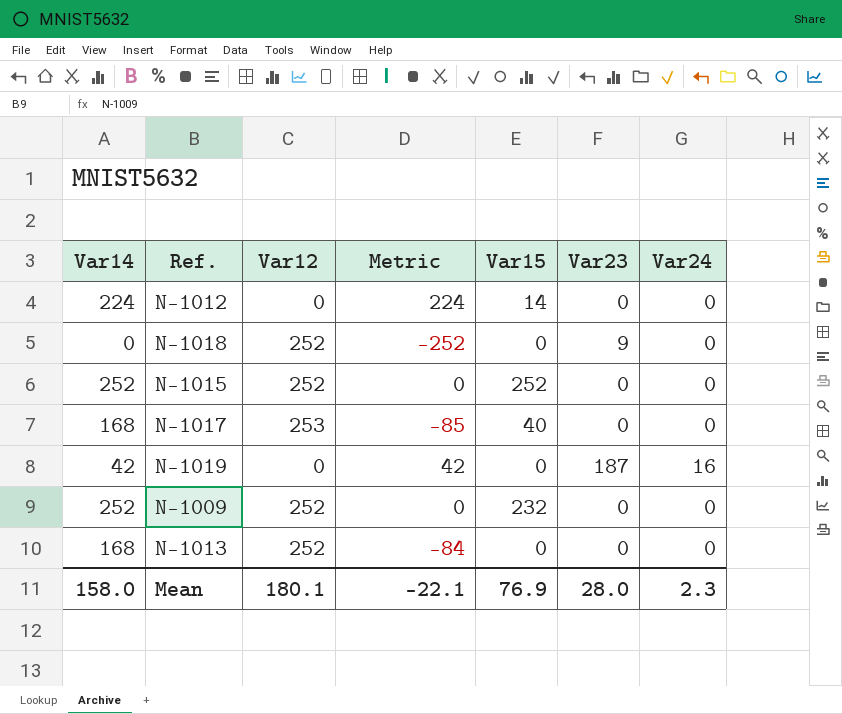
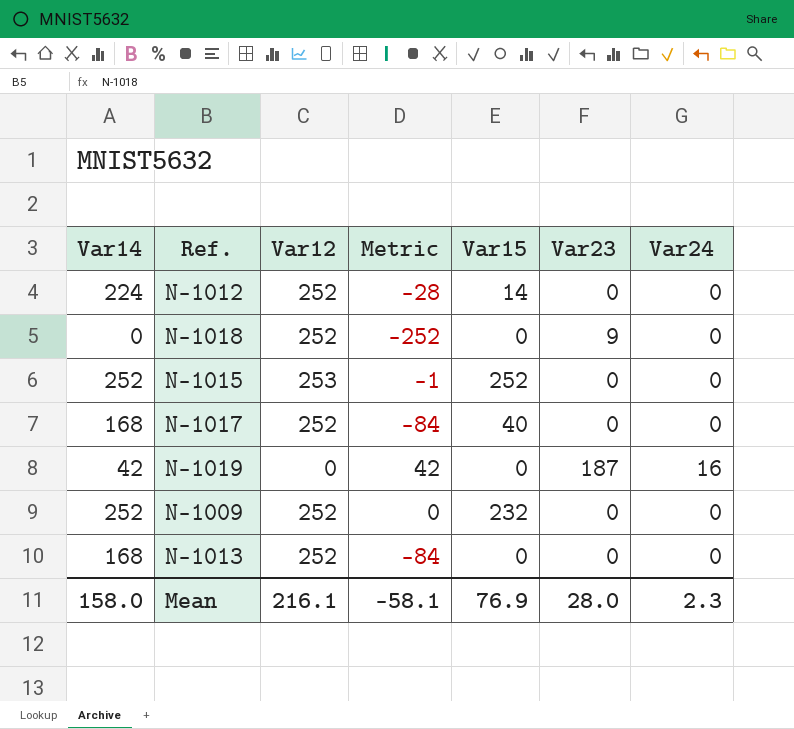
N-1012 | Var12: 0 -> 252
N-1012 | Metric: 224 -> -28
N-1015 | Var12: 252 -> 253
N-1015 | Metric: 0 -> -1
N-1017 | Var12: 253 -> 252
N-1017 | Metric: -85 -> -84
Mean | Var12: 180.1 -> 216.1
Mean | Metric: -22.1 -> -58.1

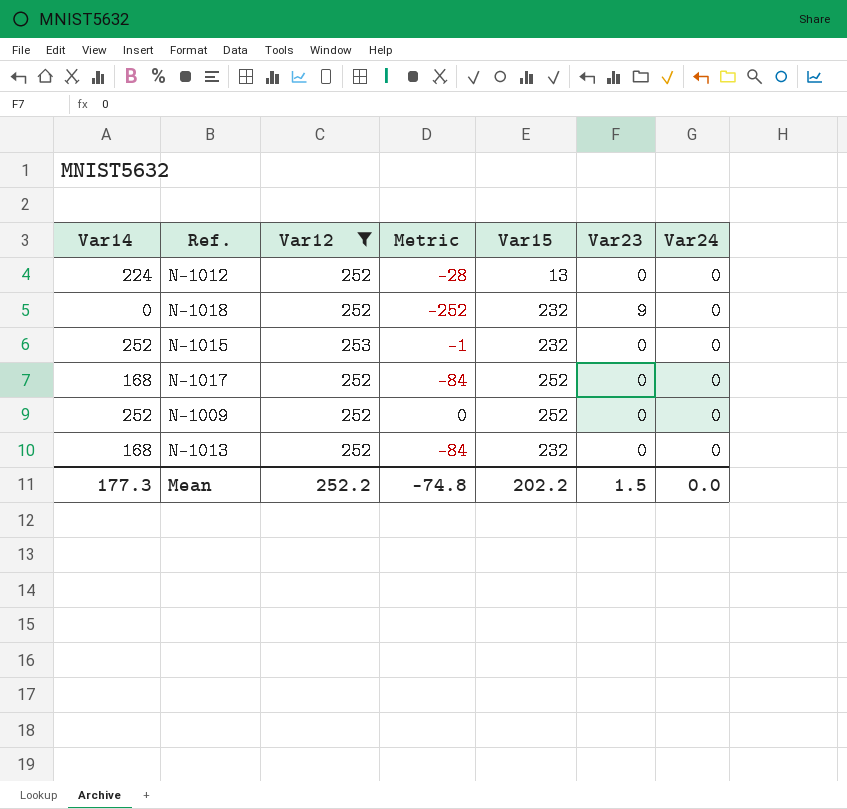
filter: none -> Var12 != 0
N-1012 | Var15: 14 -> 13
N-1018 | Var15: 0 -> 232
N-1015 | Var15: 252 -> 232
N-1017 | Var15: 40 -> 252
N-1009 | Var15: 232 -> 252
N-1013 | Var15: 0 -> 232
Mean | Var14: 158.0 -> 177.3
Mean | Var12: 216.1 -> 252.2
Mean | Metric: -58.1 -> -74.8
Mean | Var15: 76.9 -> 202.2
Mean | Var23: 28.0 -> 1.5
Mean | Var24: 2.3 -> 0.0

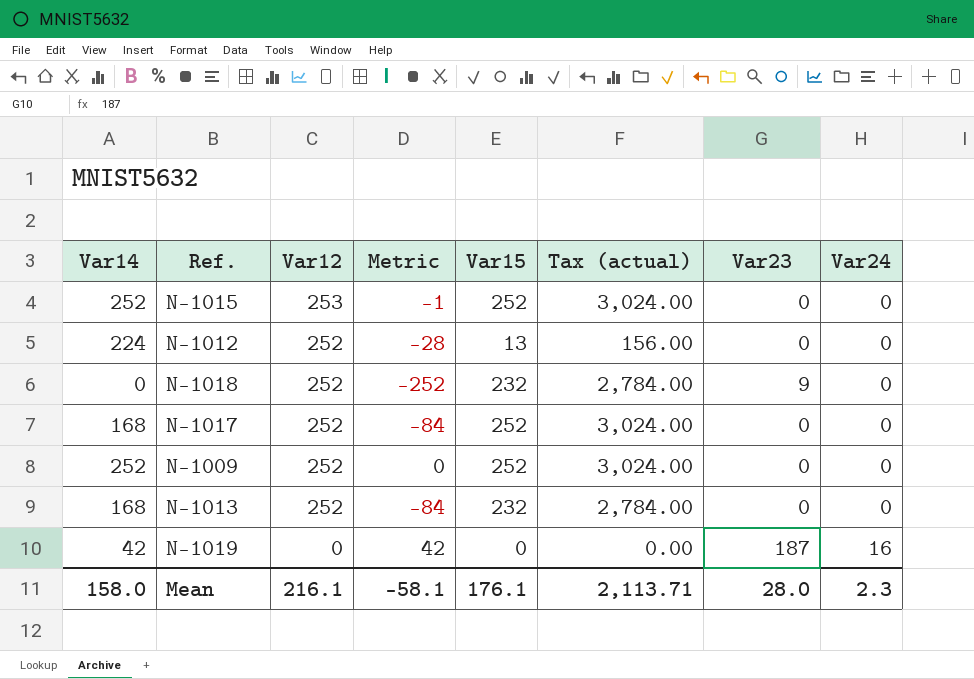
filter: Var12 != 0 -> none
row order: none -> Var12 descending
column Tax (actual) | formula: none -> [Var15] * 12
N-1015 | Var15: 232 -> 252
Mean | Var14: 177.3 -> 158.0
Mean | Var12: 252.2 -> 216.1
Mean | Metric: -74.8 -> -58.1
Mean | Var15: 202.2 -> 176.1
Mean | Var23: 1.5 -> 28.0
Mean | Var24: 0.0 -> 2.3

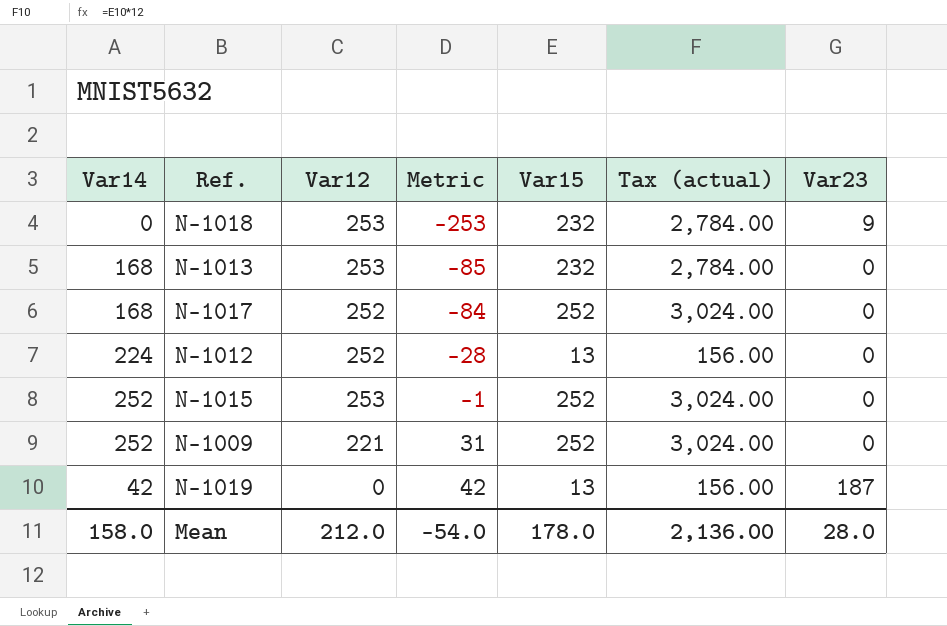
row order: Var12 descending -> Metric ascending
column Var24 | position: 8 -> none
N-1018 | Var12: 252 -> 253
N-1018 | Metric: -252 -> -253
N-1013 | Var12: 252 -> 253
N-1013 | Metric: -84 -> -85
N-1009 | Var12: 252 -> 221
N-1009 | Metric: 0 -> 31
N-1019 | Var15: 0 -> 13
N-1019 | Tax (actual): 0.00 -> 156.00
Mean | Var12: 216.1 -> 212.0
Mean | Metric: -58.1 -> -54.0
Mean | Var15: 176.1 -> 178.0
Mean | Tax (actual): 2,113.71 -> 2,136.00

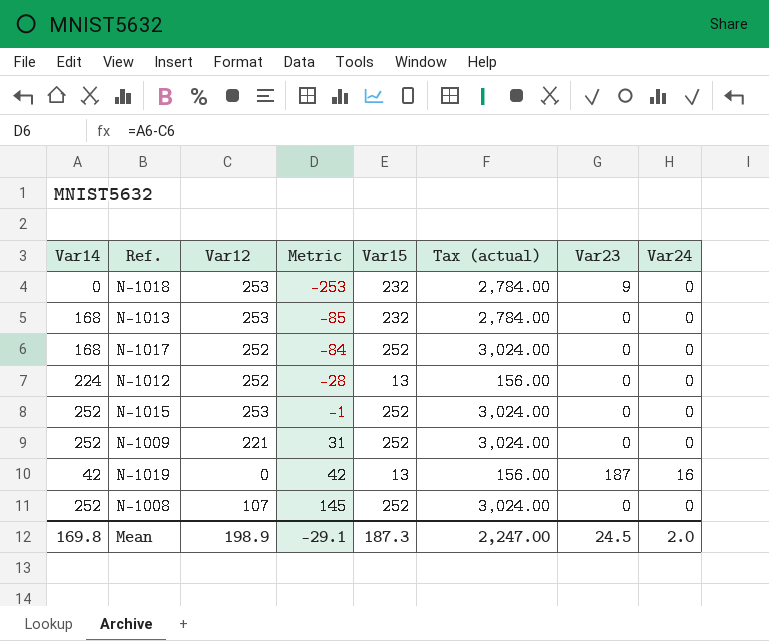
column Var24 | position: none -> 8
row N-1008: none -> 252 | 107 | 145 | 252 | 3,024.00 | 0 | 0
Mean | Var14: 158.0 -> 169.8
Mean | Var12: 212.0 -> 198.9
Mean | Metric: -54.0 -> -29.1
Mean | Var15: 178.0 -> 187.3
Mean | Tax (actual): 2,136.00 -> 2,247.00
Mean | Var23: 28.0 -> 24.5

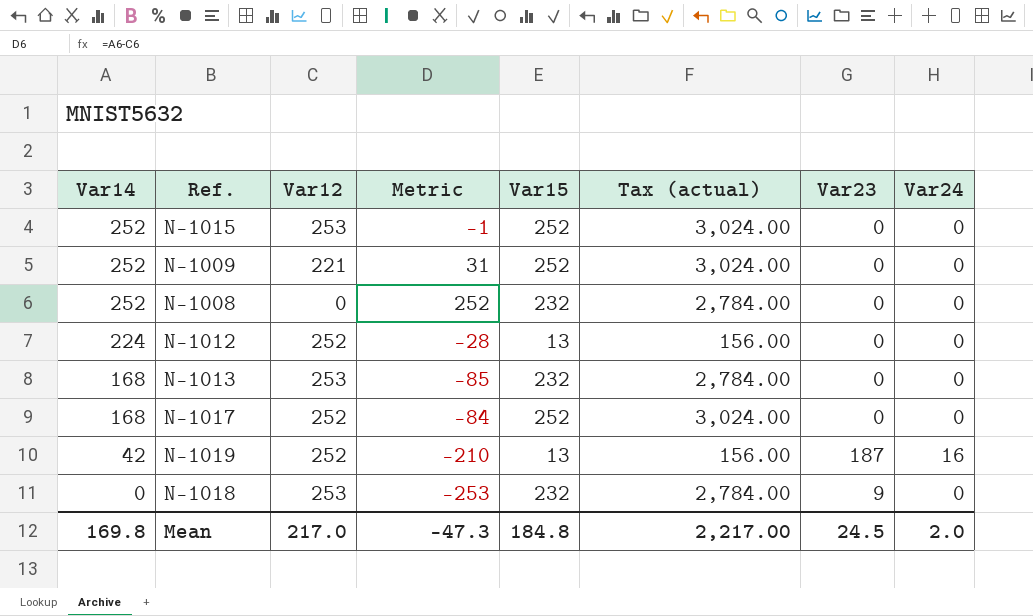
row order: Metric ascending -> Var14 descending
N-1008 | Var12: 107 -> 0
N-1008 | Metric: 145 -> 252
N-1008 | Var15: 252 -> 232
N-1008 | Tax (actual): 3,024.00 -> 2,784.00
N-1019 | Var12: 0 -> 252
N-1019 | Metric: 42 -> -210
Mean | Var12: 198.9 -> 217.0
Mean | Metric: -29.1 -> -47.3
Mean | Var15: 187.3 -> 184.8
Mean | Tax (actual): 2,247.00 -> 2,217.00

